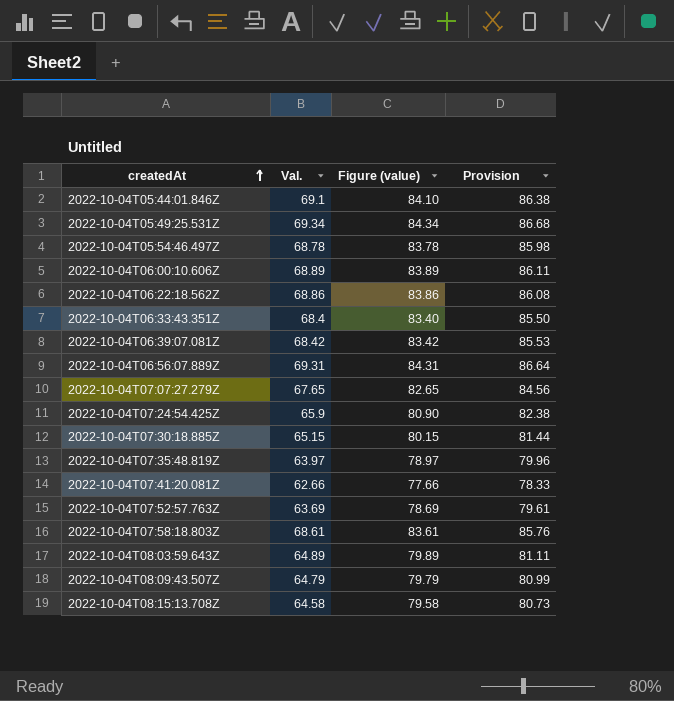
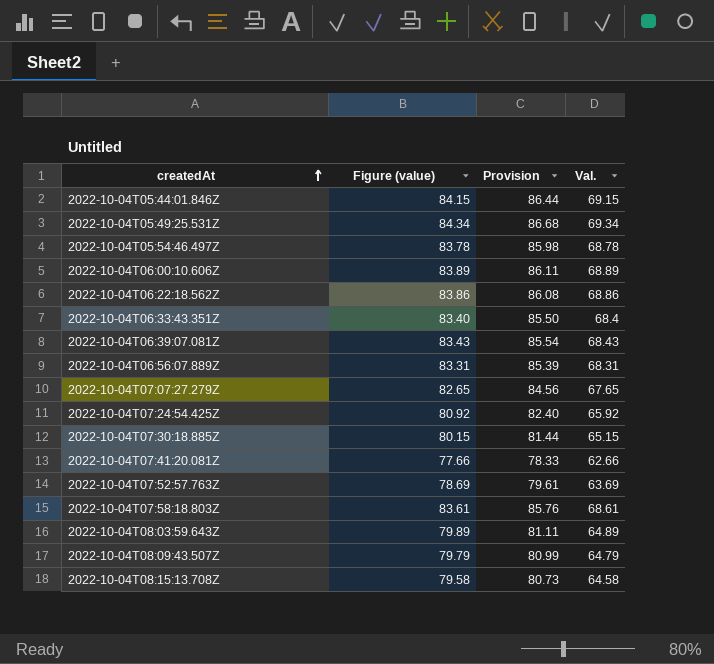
column Val. | position: 2 -> 4
row 2022-10-04T07:35:48.819Z: 63.97 | 78.97 | 79.96 -> none
2022-10-04T05:44:01.846Z | Figure (value): 84.10 -> 84.15
2022-10-04T05:44:01.846Z | Provision: 86.38 -> 86.44
2022-10-04T05:44:01.846Z | Val.: 69.1 -> 69.15
2022-10-04T06:39:07.081Z | Figure (value): 83.42 -> 83.43
2022-10-04T06:39:07.081Z | Provision: 85.53 -> 85.54
2022-10-04T06:39:07.081Z | Val.: 68.42 -> 68.43
2022-10-04T06:56:07.889Z | Figure (value): 84.31 -> 83.31
2022-10-04T06:56:07.889Z | Provision: 86.64 -> 85.39
2022-10-04T06:56:07.889Z | Val.: 69.31 -> 68.31
2022-10-04T07:24:54.425Z | Figure (value): 80.90 -> 80.92
2022-10-04T07:24:54.425Z | Provision: 82.38 -> 82.40
2022-10-04T07:24:54.425Z | Val.: 65.9 -> 65.92

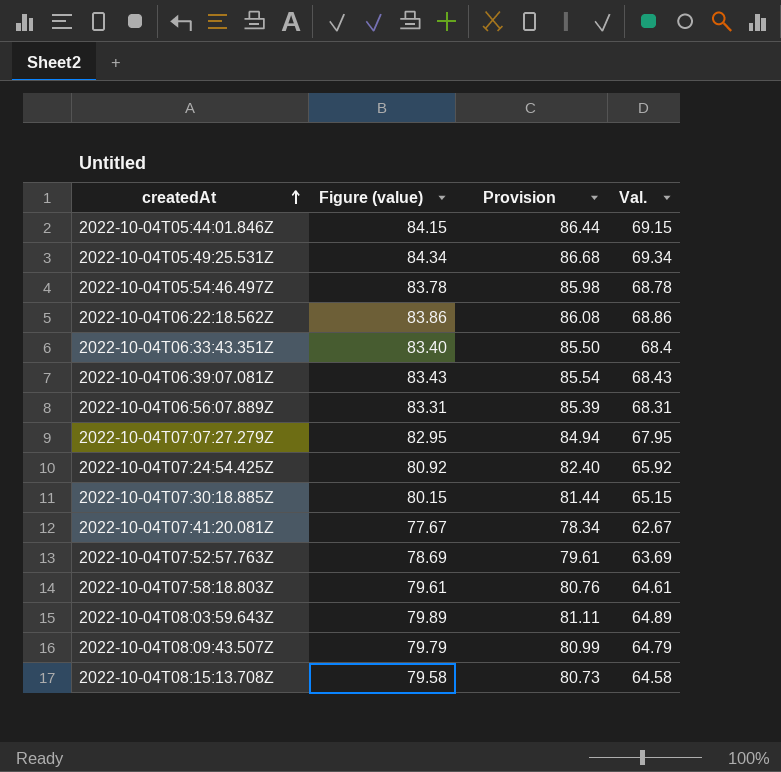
row 2022-10-04T06:00:10.606Z: 83.89 | 86.11 | 68.89 -> none
2022-10-04T07:07:27.279Z | Figure (value): 82.65 -> 82.95
2022-10-04T07:07:27.279Z | Provision: 84.56 -> 84.94
2022-10-04T07:07:27.279Z | Val.: 67.65 -> 67.95
2022-10-04T07:41:20.081Z | Figure (value): 77.66 -> 77.67
2022-10-04T07:41:20.081Z | Provision: 78.33 -> 78.34
2022-10-04T07:41:20.081Z | Val.: 62.66 -> 62.67
2022-10-04T07:58:18.803Z | Figure (value): 83.61 -> 79.61
2022-10-04T07:58:18.803Z | Provision: 85.76 -> 80.76
2022-10-04T07:58:18.803Z | Val.: 68.61 -> 64.61

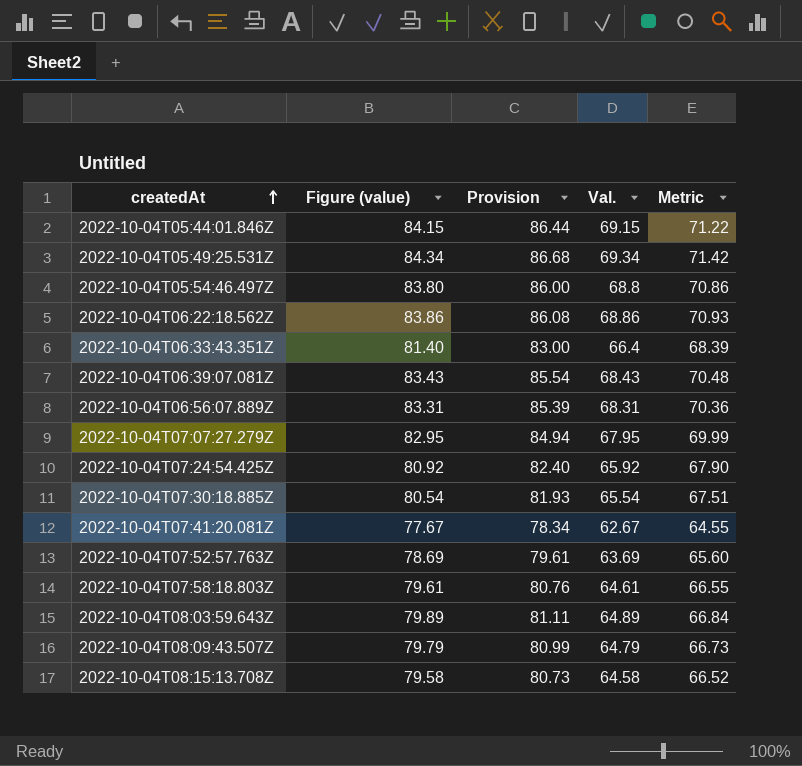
column Metric | formula: none -> [Val.] * 1.03
2022-10-04T05:54:46.497Z | Figure (value): 83.78 -> 83.80
2022-10-04T05:54:46.497Z | Provision: 85.98 -> 86.00
2022-10-04T05:54:46.497Z | Val.: 68.78 -> 68.8
2022-10-04T06:33:43.351Z | Figure (value): 83.40 -> 81.40
2022-10-04T06:33:43.351Z | Provision: 85.50 -> 83.00
2022-10-04T06:33:43.351Z | Val.: 68.4 -> 66.4
2022-10-04T07:30:18.885Z | Figure (value): 80.15 -> 80.54
2022-10-04T07:30:18.885Z | Provision: 81.44 -> 81.93
2022-10-04T07:30:18.885Z | Val.: 65.15 -> 65.54

